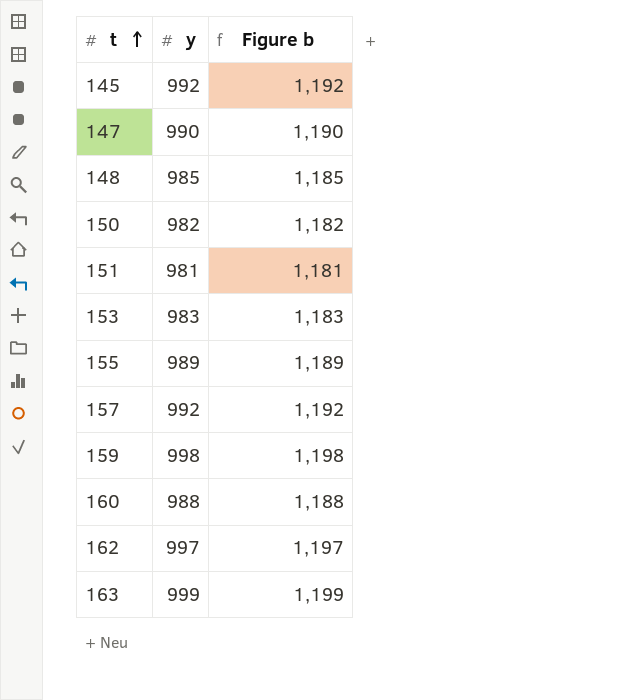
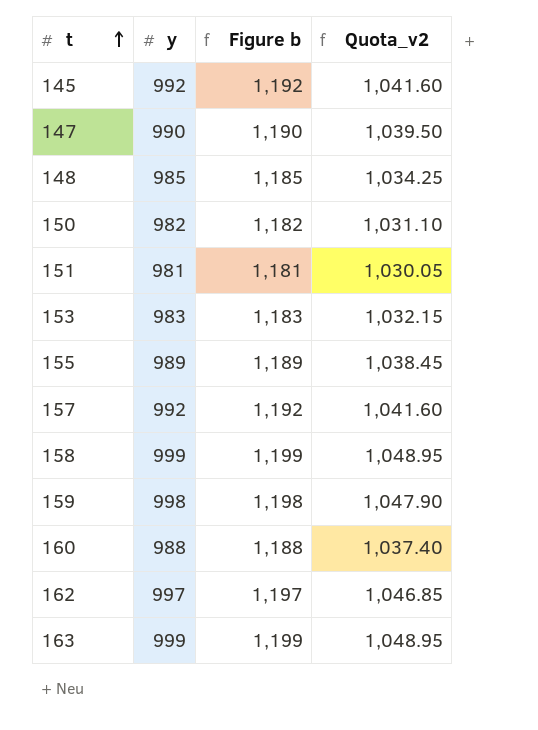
column Quota_v2 | formula: none -> [y] * 1.05
row 158: none -> 999 | 1,199 | 1,048.95

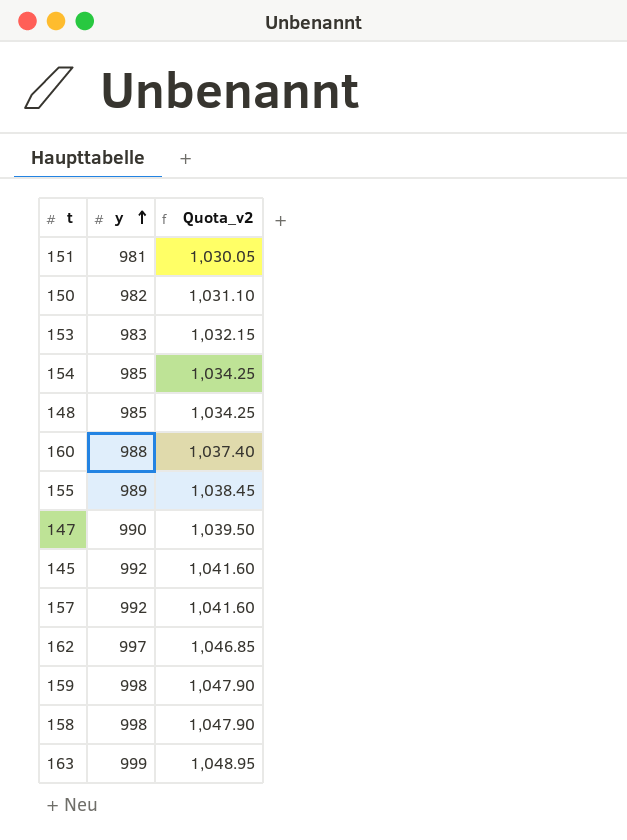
row order: t ascending -> y ascending
column Figure b | formula: [y] + 200 -> none
row 154: none -> 985 | 1,034.25
158 | y: 999 -> 998
158 | Quota_v2: 1,048.95 -> 1,047.90

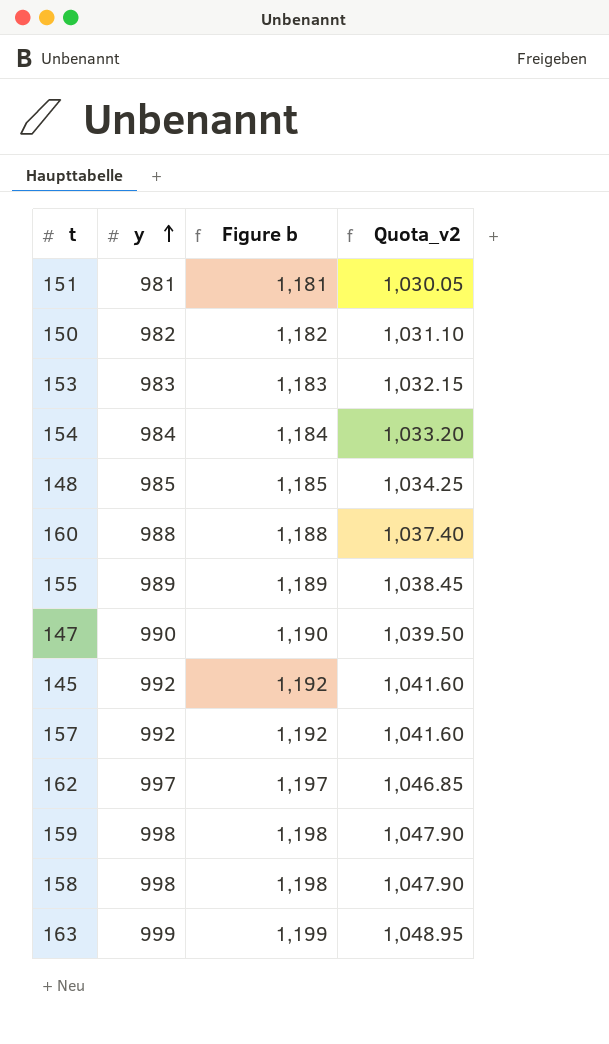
column Figure b | formula: none -> [y] + 200
154 | y: 985 -> 984
154 | Quota_v2: 1,034.25 -> 1,033.20

